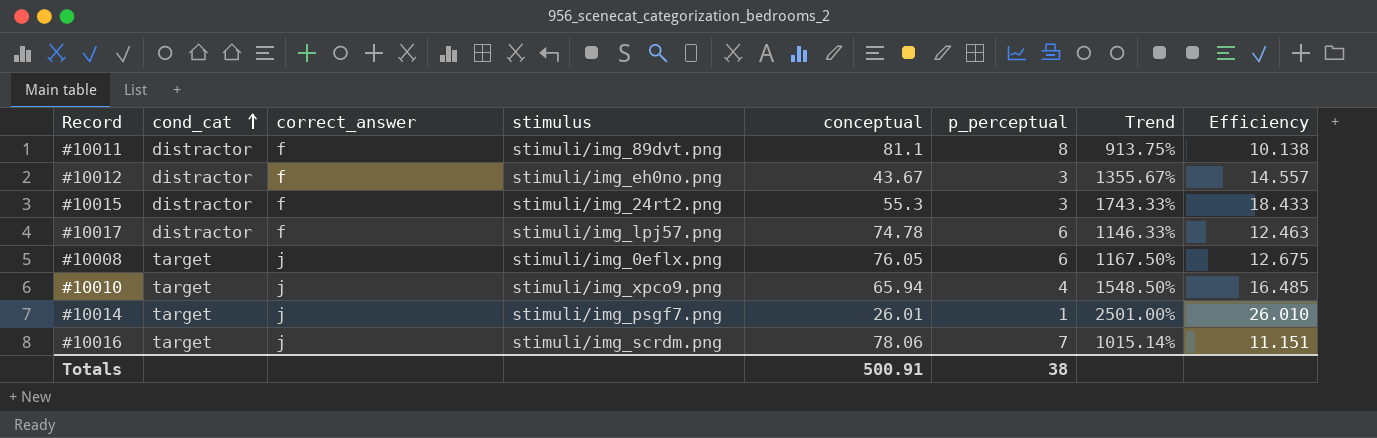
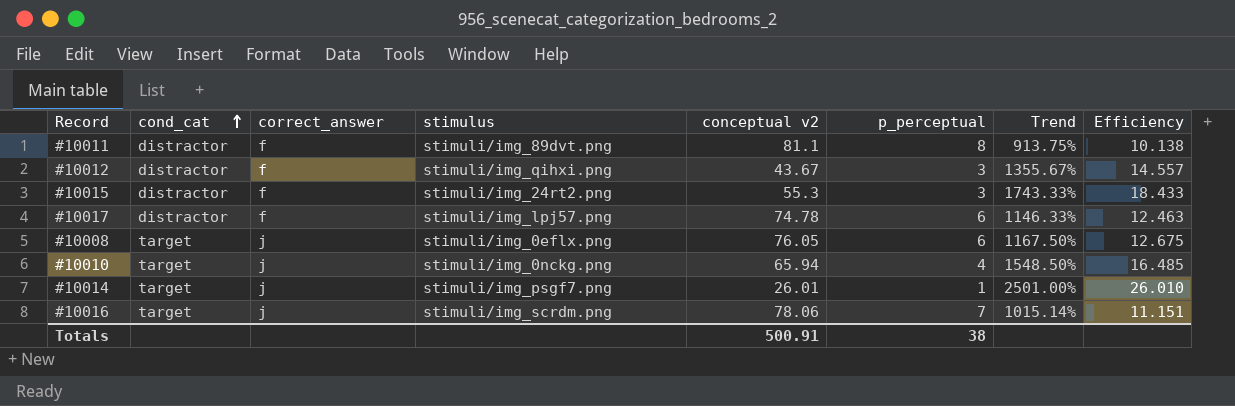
column name: conceptual -> conceptual v2
#10012 | stimulus: stimuli/img_eh0no.png -> stimuli/img_qihxi.png
#10010 | stimulus: stimuli/img_xpco9.png -> stimuli/img_0nckg.png

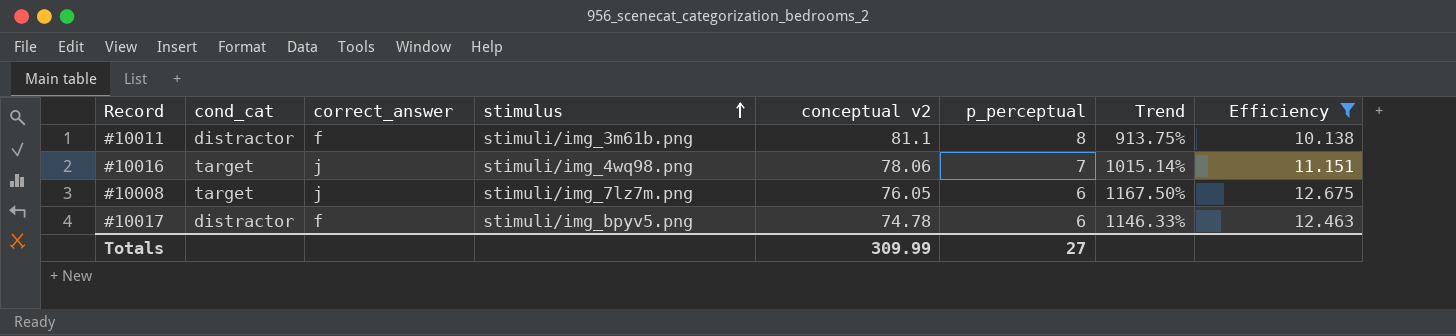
filter: none -> Efficiency <= 12.675
row order: cond_cat ascending -> stimulus ascending
#10011 | stimulus: stimuli/img_89dvt.png -> stimuli/img_3m61b.png
#10016 | stimulus: stimuli/img_scrdm.png -> stimuli/img_4wq98.png
#10008 | stimulus: stimuli/img_0eflx.png -> stimuli/img_7lz7m.png
#10017 | stimulus: stimuli/img_lpj57.png -> stimuli/img_bpyv5.png
Totals | conceptual v2: 500.91 -> 309.99
Totals | p_perceptual: 38 -> 27

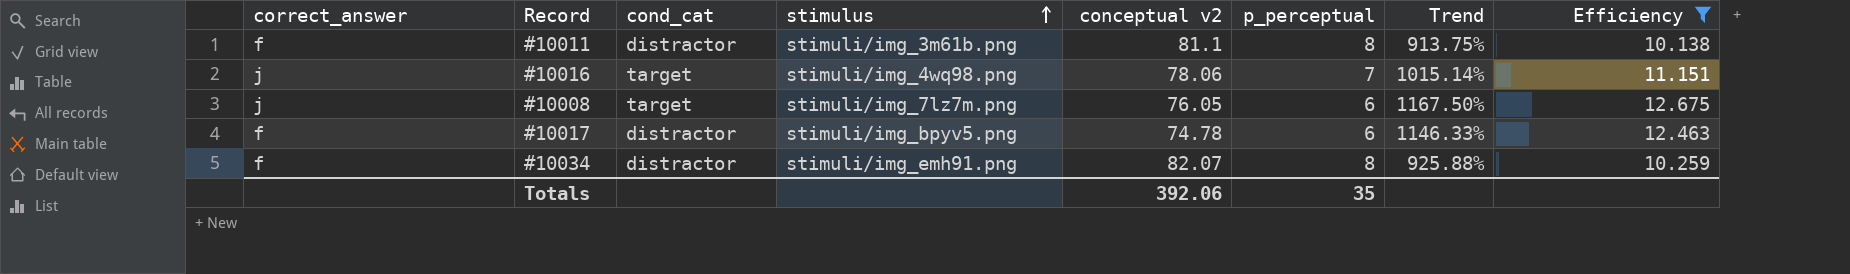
column correct_answer | position: 3 -> 1
row #10034: none -> f | distractor | stimuli/img_emh91.png | 82.07 | 8 | 925.88% | 10.259
Totals | conceptual v2: 309.99 -> 392.06
Totals | p_perceptual: 27 -> 35

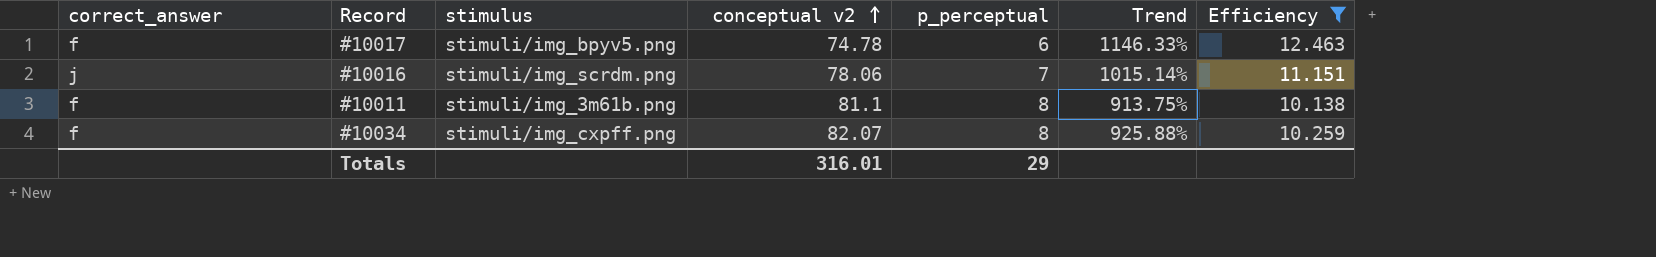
row order: stimulus ascending -> conceptual v2 ascending
column cond_cat | position: 3 -> none
row #10008: j | target | stimuli/img_7lz7m.png | 76.05 | 6 | 1167.50% | 12.675 -> none
#10016 | stimulus: stimuli/img_4wq98.png -> stimuli/img_scrdm.png
#10034 | stimulus: stimuli/img_emh91.png -> stimuli/img_cxpff.png
Totals | conceptual v2: 392.06 -> 316.01
Totals | p_perceptual: 35 -> 29

